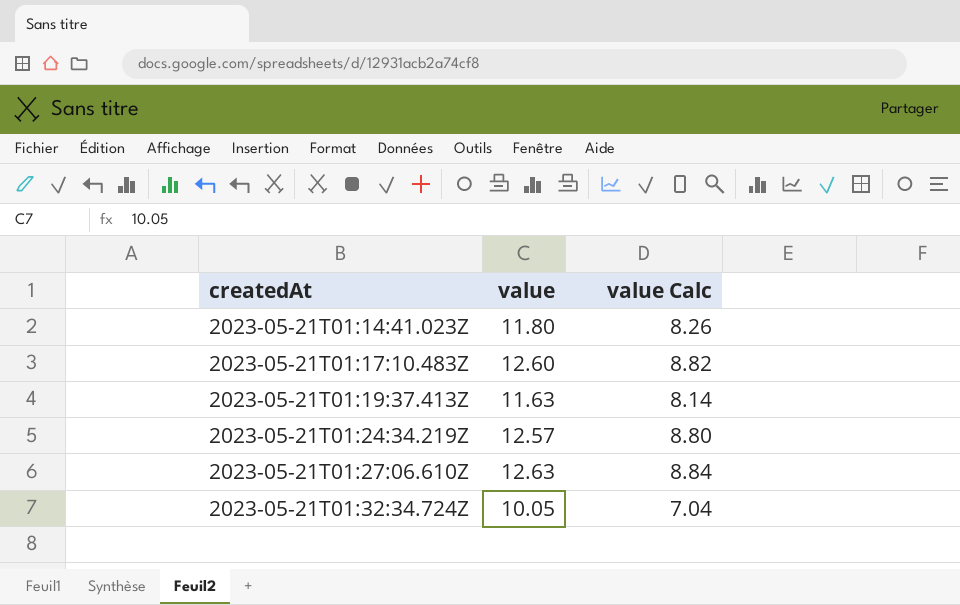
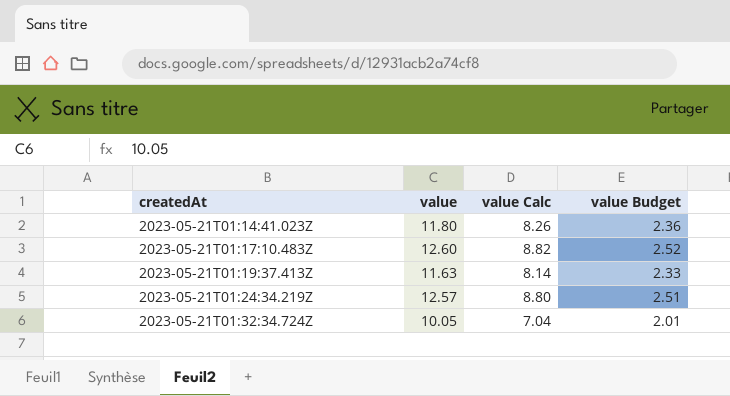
column value Budget | formula: none -> [value] * 0.2
row 2023-05-21T01:27:06.610Z: 12.63 | 8.84 -> none

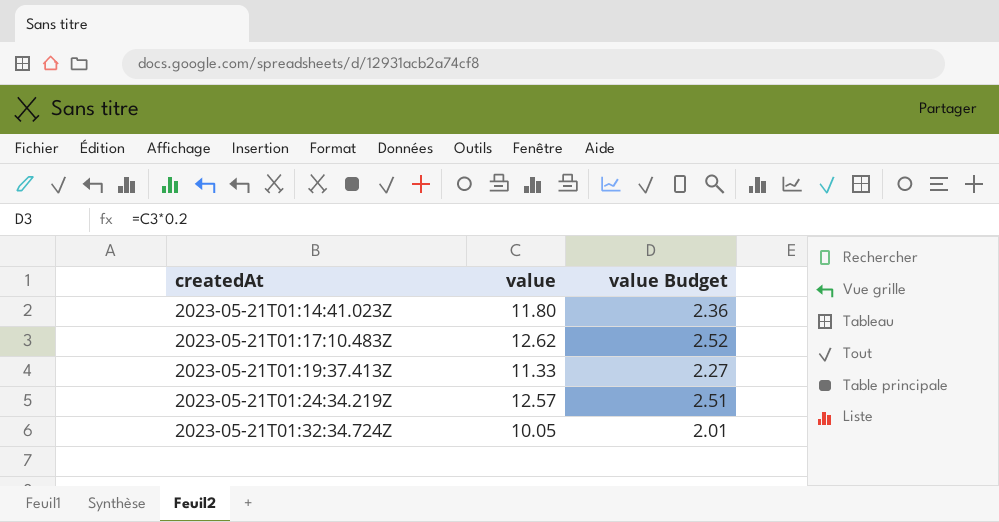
column value Calc | formula: [value] * 0.7 -> none
2023-05-21T01:17:10.483Z | value: 12.60 -> 12.62
2023-05-21T01:19:37.413Z | value: 11.63 -> 11.33
2023-05-21T01:19:37.413Z | value Budget: 2.33 -> 2.27

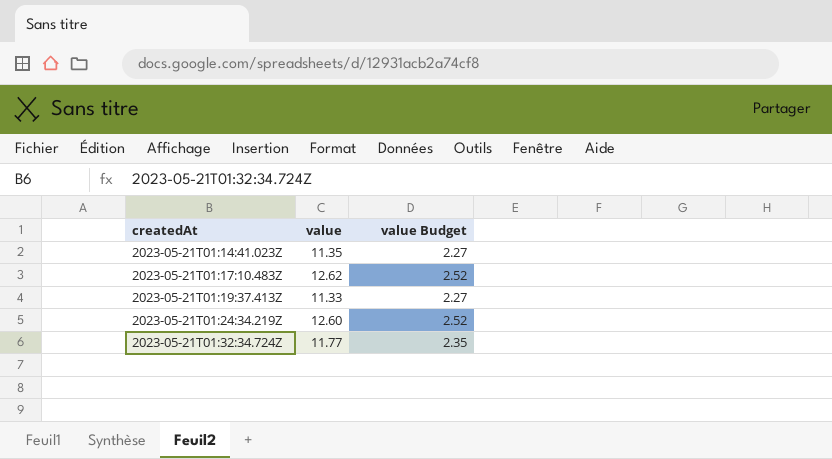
2023-05-21T01:14:41.023Z | value: 11.80 -> 11.35
2023-05-21T01:14:41.023Z | value Budget: 2.36 -> 2.27
2023-05-21T01:24:34.219Z | value: 12.57 -> 12.60
2023-05-21T01:24:34.219Z | value Budget: 2.51 -> 2.52
2023-05-21T01:32:34.724Z | value: 10.05 -> 11.77
2023-05-21T01:32:34.724Z | value Budget: 2.01 -> 2.35

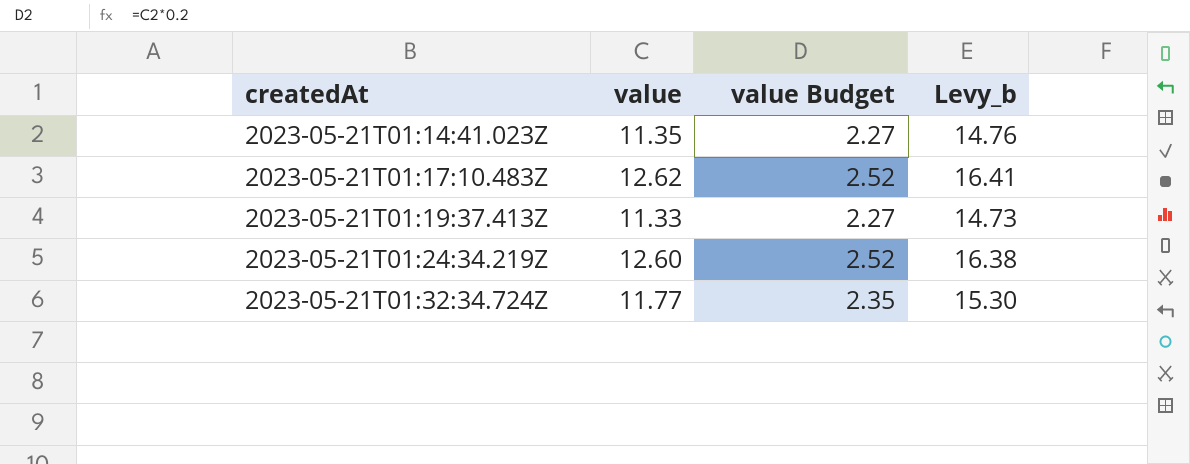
column Levy_b | formula: none -> [value] * 1.3

